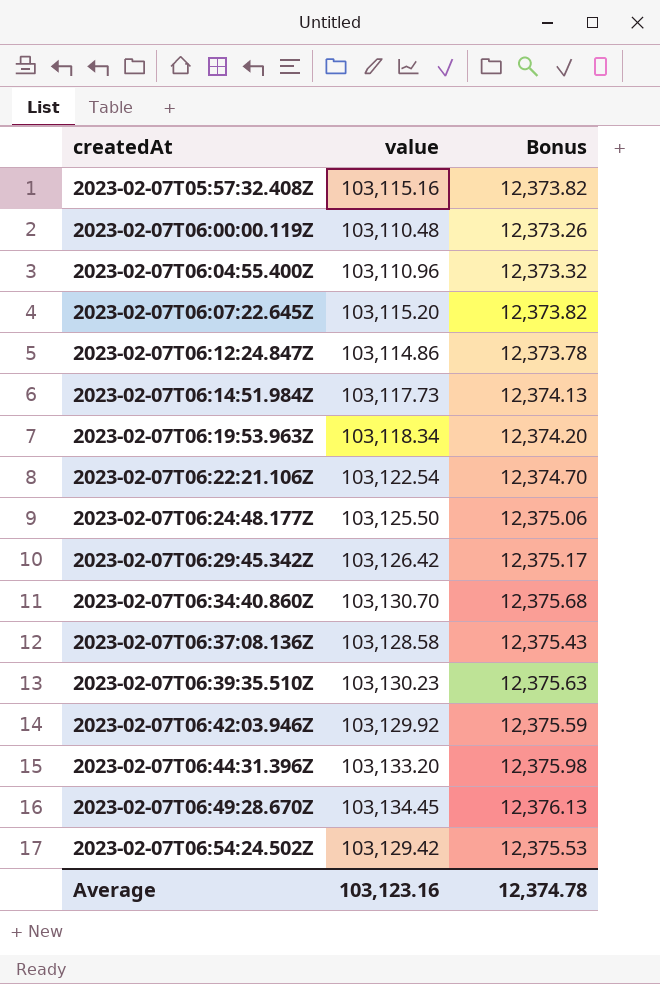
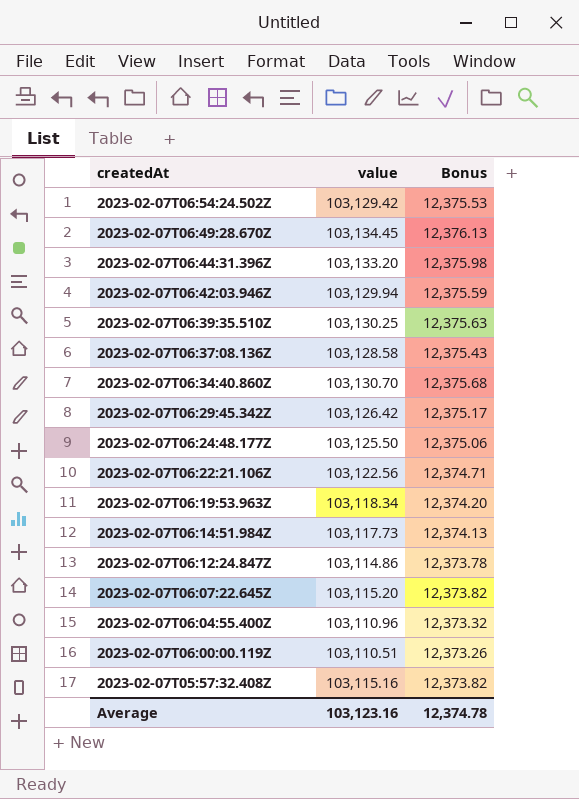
row order: createdAt ascending -> createdAt descending
2023-02-07T06:42:03.946Z | value: 103,129.92 -> 103,129.94
2023-02-07T06:39:35.510Z | value: 103,130.23 -> 103,130.25
2023-02-07T06:22:21.106Z | value: 103,122.54 -> 103,122.56
2023-02-07T06:22:21.106Z | Bonus: 12,374.70 -> 12,374.71
2023-02-07T06:00:00.119Z | value: 103,110.48 -> 103,110.51

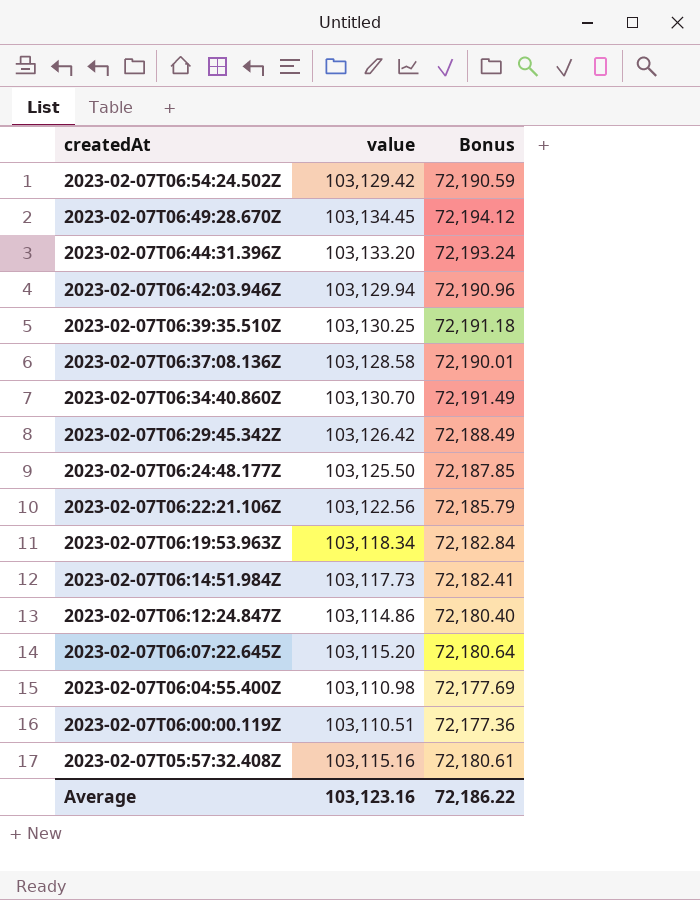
column Bonus | formula: [value] * 0.12 -> [value] * 0.7
2023-02-07T06:04:55.400Z | value: 103,110.96 -> 103,110.98
Average | Bonus: 12,374.78 -> 72,186.22

